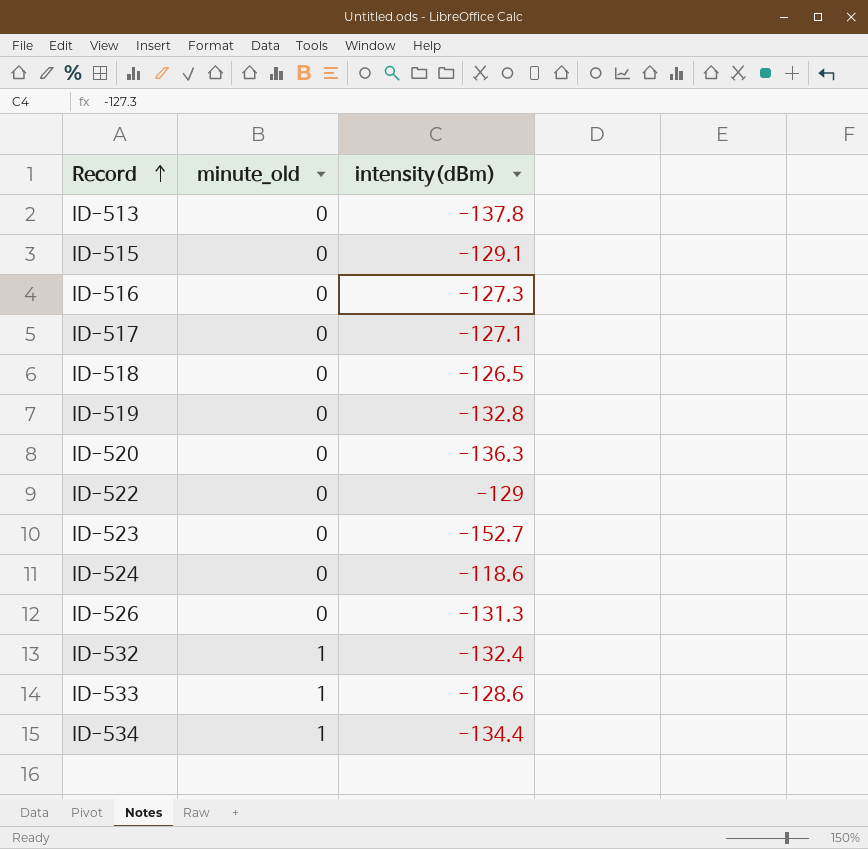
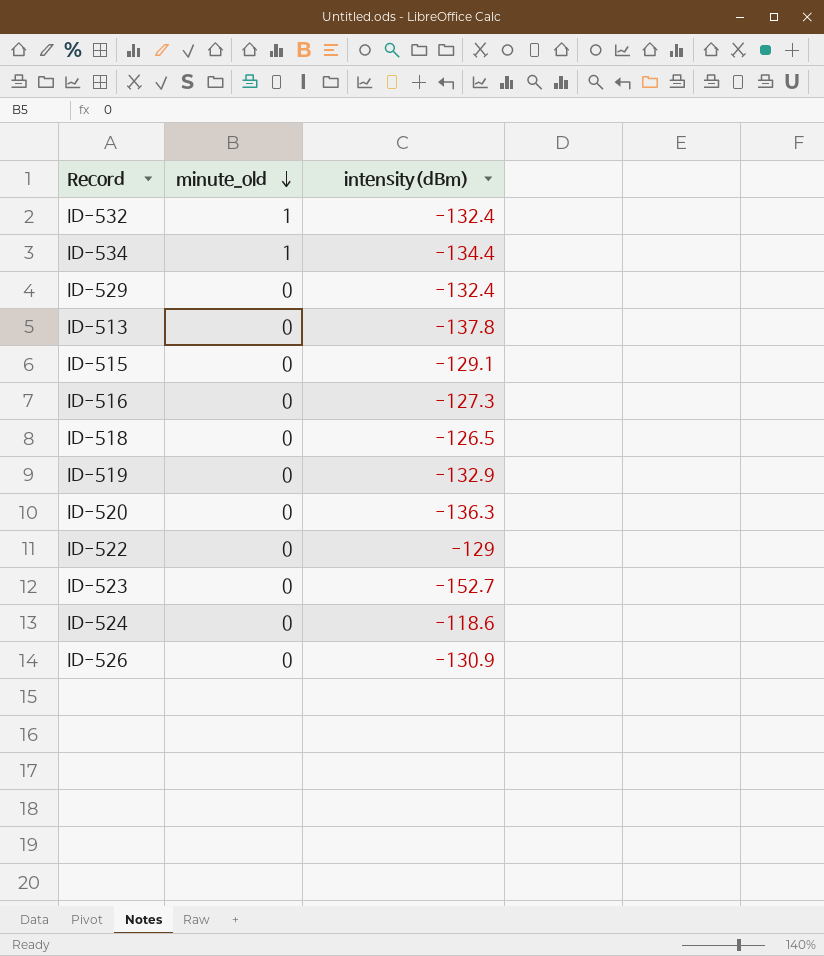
row order: Record ascending -> minute_old descending
row ID-517: 0 | -127.1 -> none
row ID-533: 1 | -128.6 -> none
row ID-529: none -> 0 | -132.4
ID-519 | intensity(dBm): -132.8 -> -132.9
ID-526 | intensity(dBm): -131.3 -> -130.9

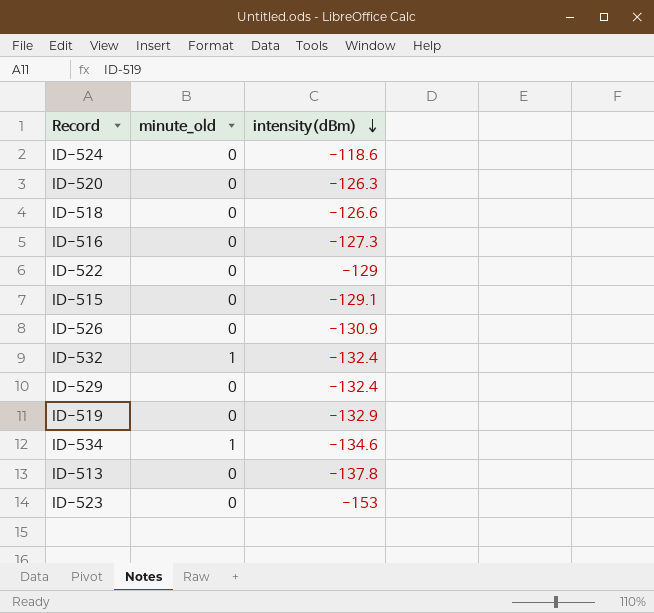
row order: minute_old descending -> intensity(dBm) descending
ID-520 | intensity(dBm): -136.3 -> -126.3
ID-518 | intensity(dBm): -126.5 -> -126.6
ID-534 | intensity(dBm): -134.4 -> -134.6
ID-523 | intensity(dBm): -152.7 -> -153

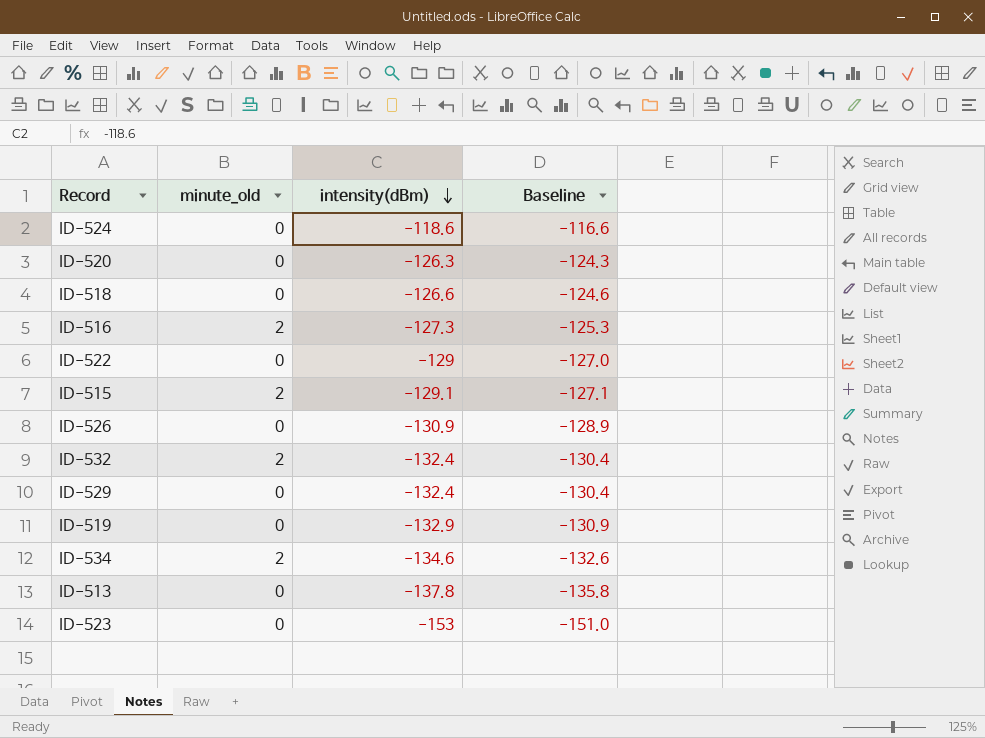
column Baseline | formula: none -> [intensity(dBm)] + 2
ID-516 | minute_old: 0 -> 2
ID-515 | minute_old: 0 -> 2
ID-532 | minute_old: 1 -> 2
ID-534 | minute_old: 1 -> 2

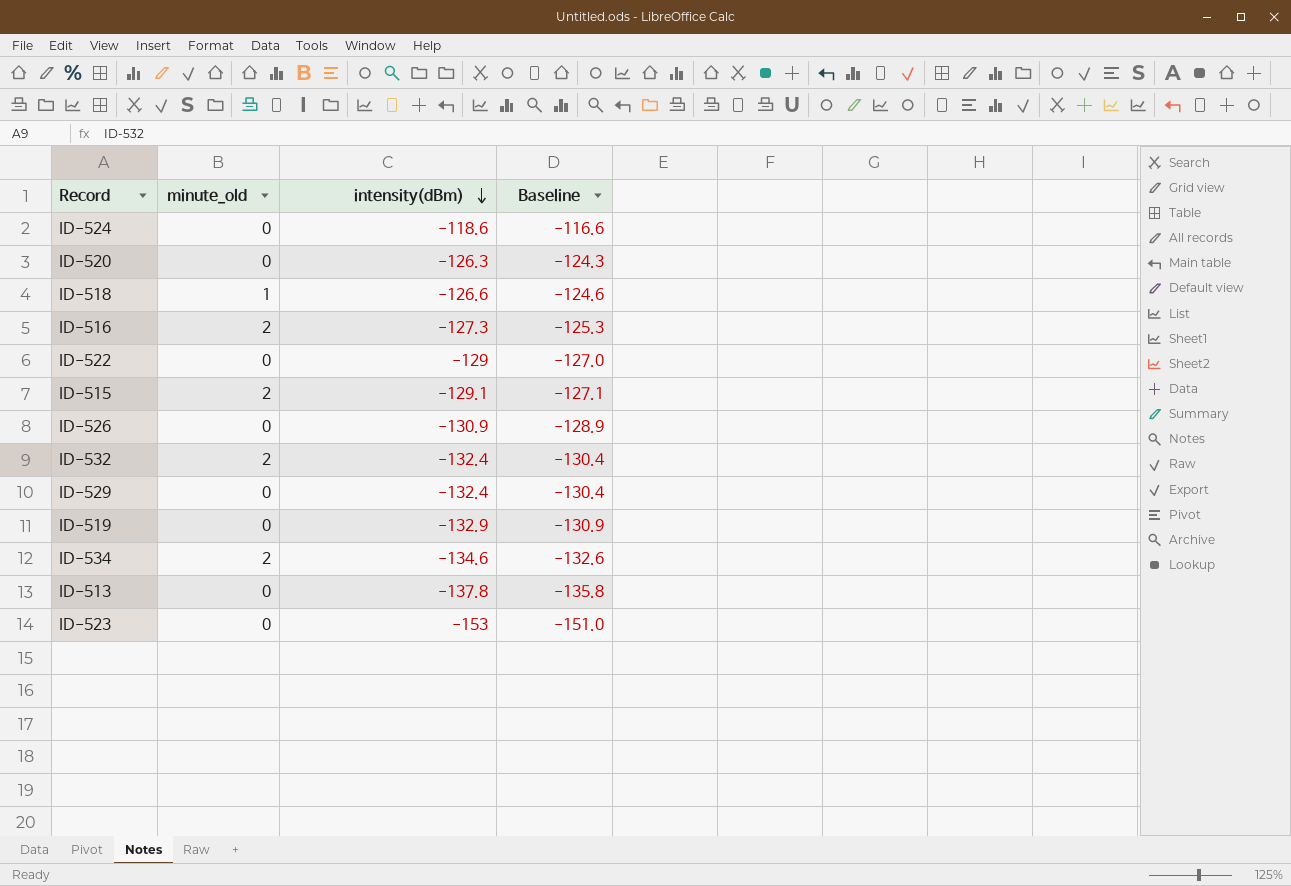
ID-518 | minute_old: 0 -> 1

